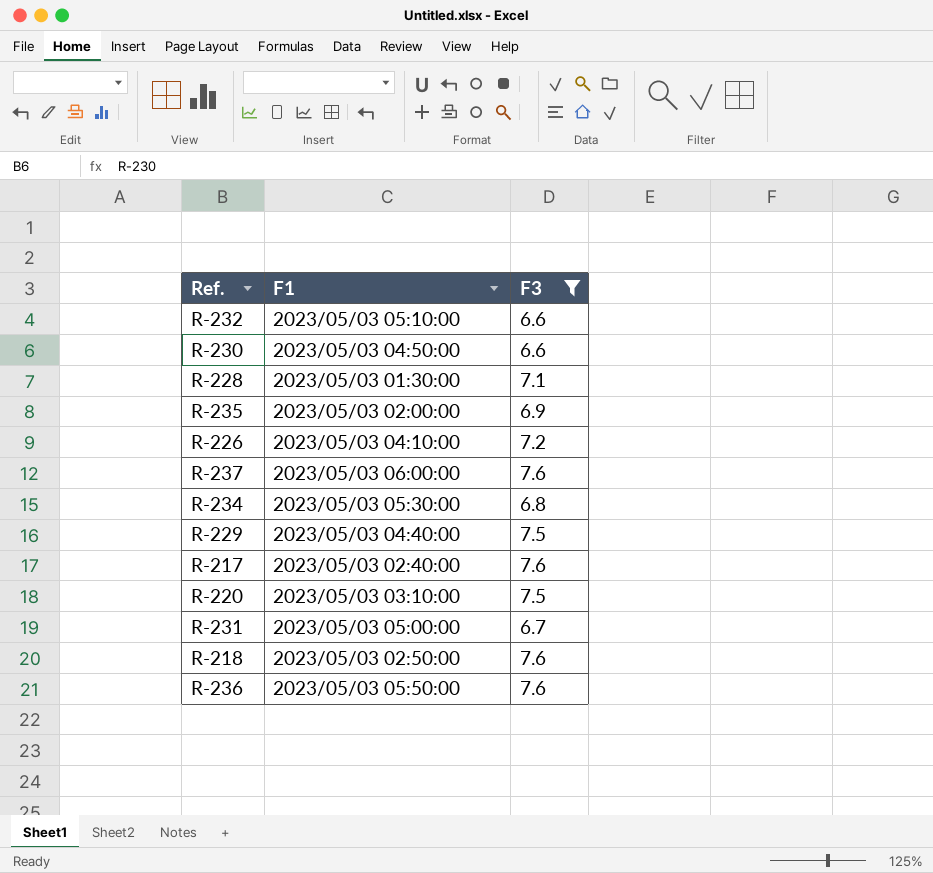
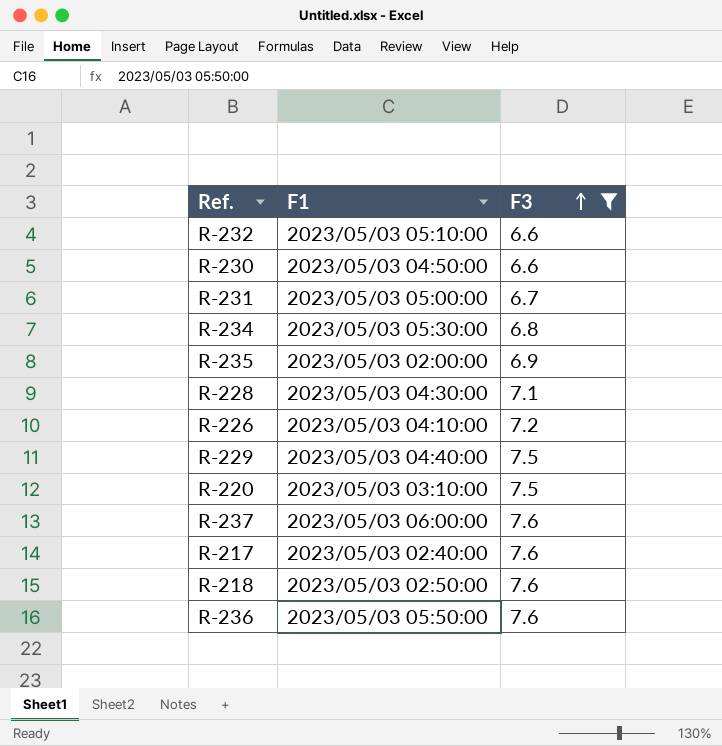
row order: none -> F3 ascending
R-228 | F1: 2023/05/03 01:30:00 -> 2023/05/03 04:30:00

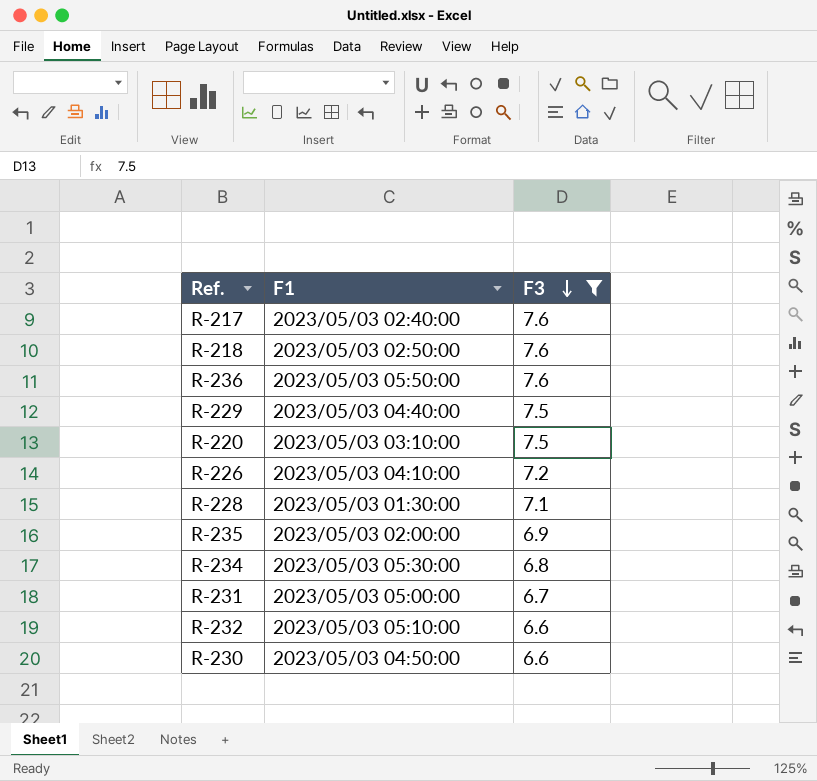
row order: F3 ascending -> F3 descending
row R-237: 2023/05/03 06:00:00 | 7.6 -> none
R-228 | F1: 2023/05/03 04:30:00 -> 2023/05/03 01:30:00

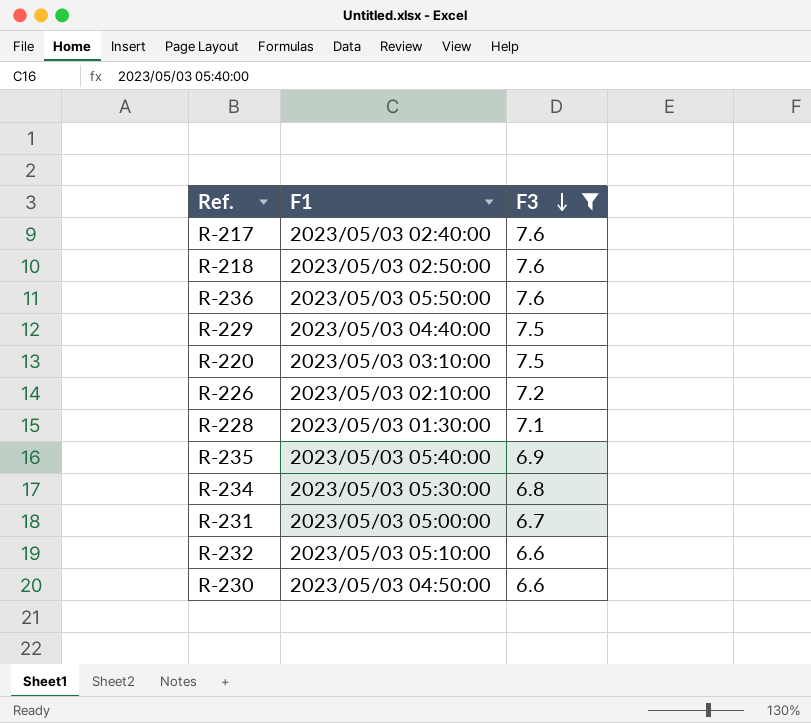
R-226 | F1: 2023/05/03 04:10:00 -> 2023/05/03 02:10:00
R-235 | F1: 2023/05/03 02:00:00 -> 2023/05/03 05:40:00

